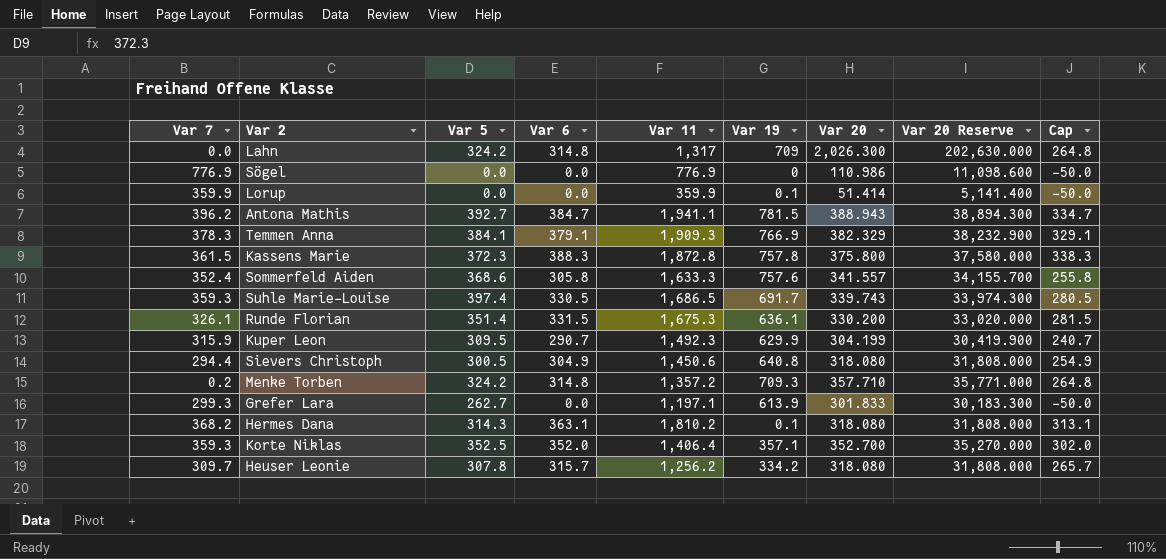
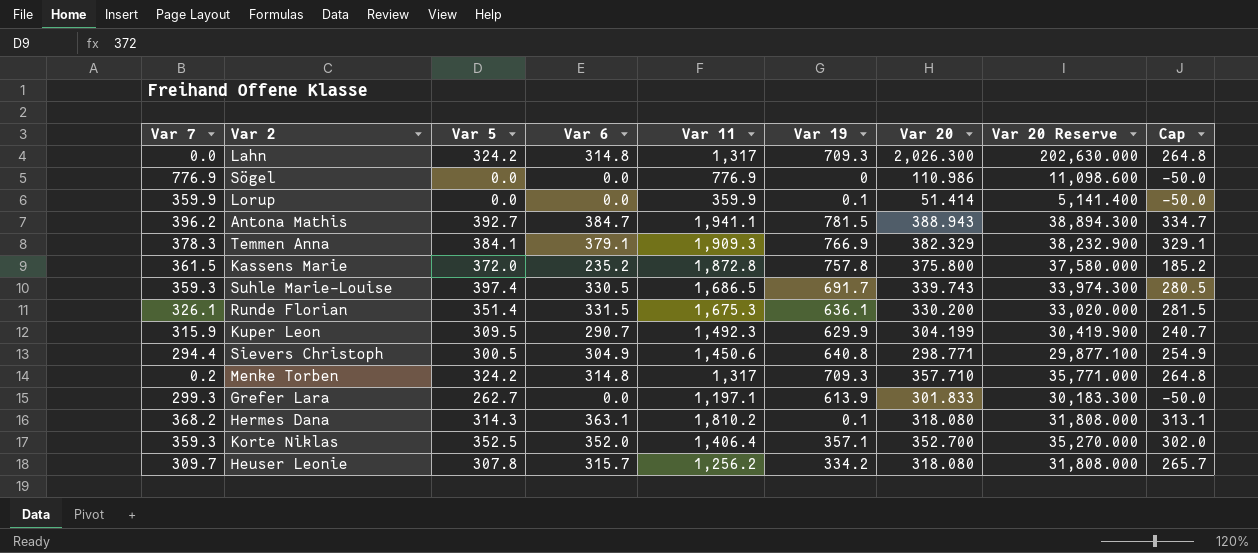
row Sommerfeld Aiden: 352.4 | 368.6 | 305.8 | 1,633.3 | 757.6 | 341.557 | 34,155.700 | 255.8 -> none
Lahn | Var 19: 709 -> 709.3
Kassens Marie | Var 5: 372.3 -> 372.0
Kassens Marie | Var 6: 388.3 -> 235.2
Kassens Marie | Cap: 338.3 -> 185.2
Sievers Christoph | Var 20: 318.080 -> 298.771
Sievers Christoph | Var 20 Reserve: 31,808.000 -> 29,877.100
Menke Torben | Var 11: 1,357.2 -> 1,317

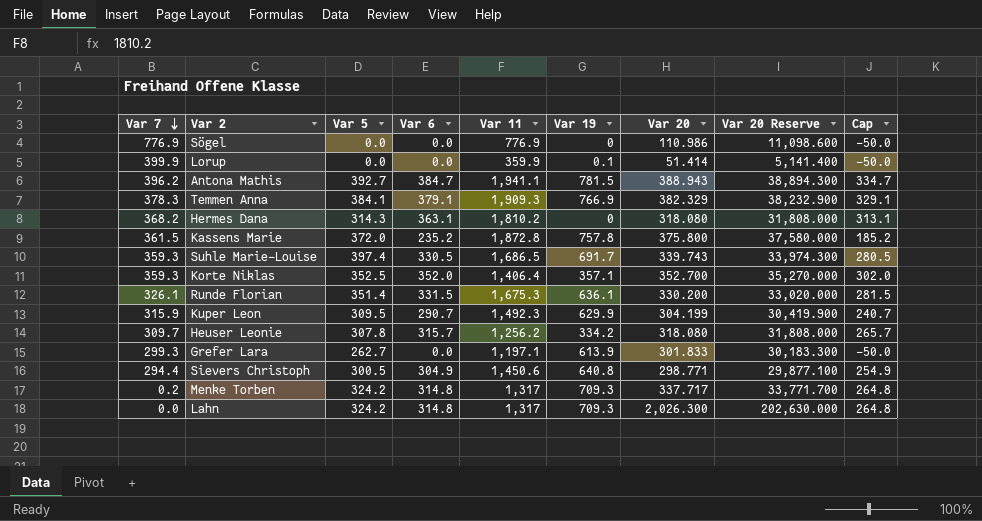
row order: none -> Var 7 descending
Lorup | Var 7: 359.9 -> 399.9
Hermes Dana | Var 19: 0.1 -> 0
Menke Torben | Var 20: 357.710 -> 337.717
Menke Torben | Var 20 Reserve: 35,771.000 -> 33,771.700

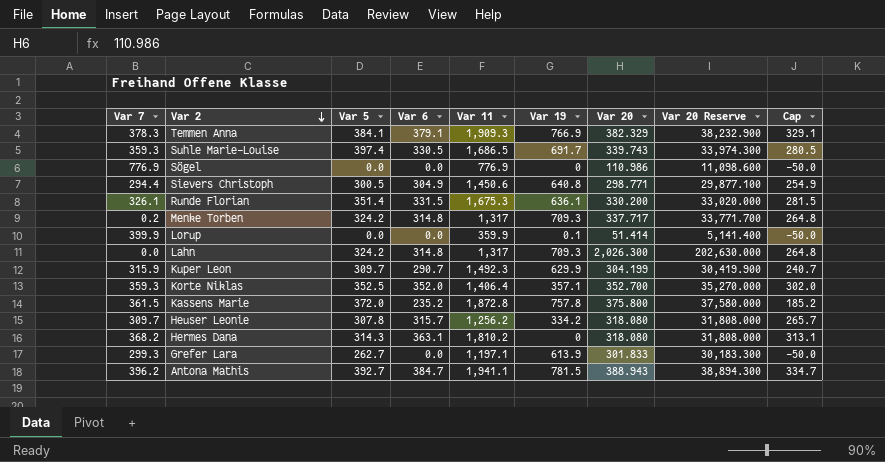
row order: Var 7 descending -> Var 2 descending
Kuper Leon | Var 5: 309.5 -> 309.7

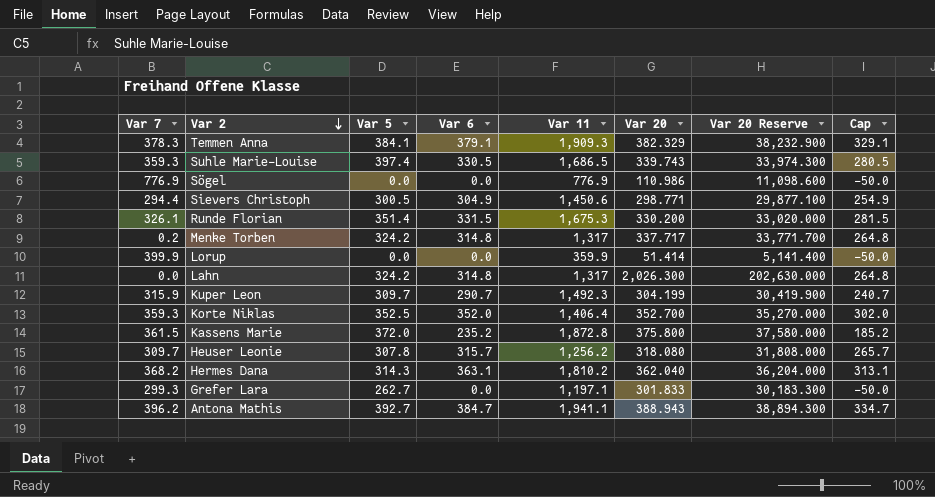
column Var 19 | position: 6 -> none
Hermes Dana | Var 20: 318.080 -> 362.040
Hermes Dana | Var 20 Reserve: 31,808.000 -> 36,204.000

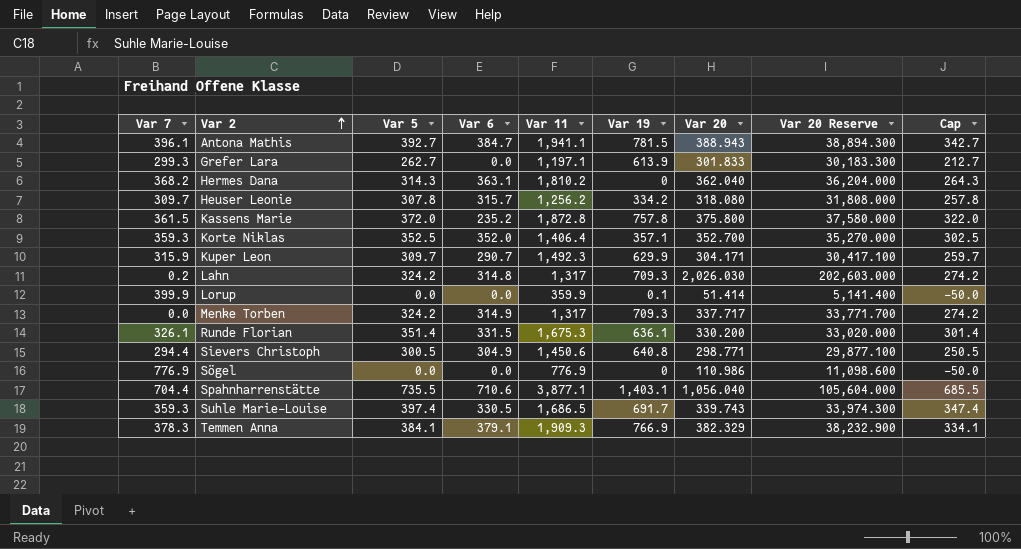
row order: Var 2 descending -> Var 2 ascending
column Var 19 | position: none -> 6
column Cap | formula: [Var 6] - 50 -> [Var 5] - 50
Antona Mathis | Var 7: 396.2 -> 396.1
Kuper Leon | Var 20: 304.199 -> 304.171
Kuper Leon | Var 20 Reserve: 30,419.900 -> 30,417.100
Lahn | Var 7: 0.0 -> 0.2
Lahn | Var 20: 2,026.300 -> 2,026.030
Lahn | Var 20 Reserve: 202,630.000 -> 202,603.000
Menke Torben | Var 7: 0.2 -> 0.0
Menke Torben | Var 6: 314.8 -> 314.9
row Spahnharrenstätte: none -> 704.4 | 735.5 | 710.6 | 3,877.1 | 1,403.1 | 1,056.040 | 105,604.000 | 685.5

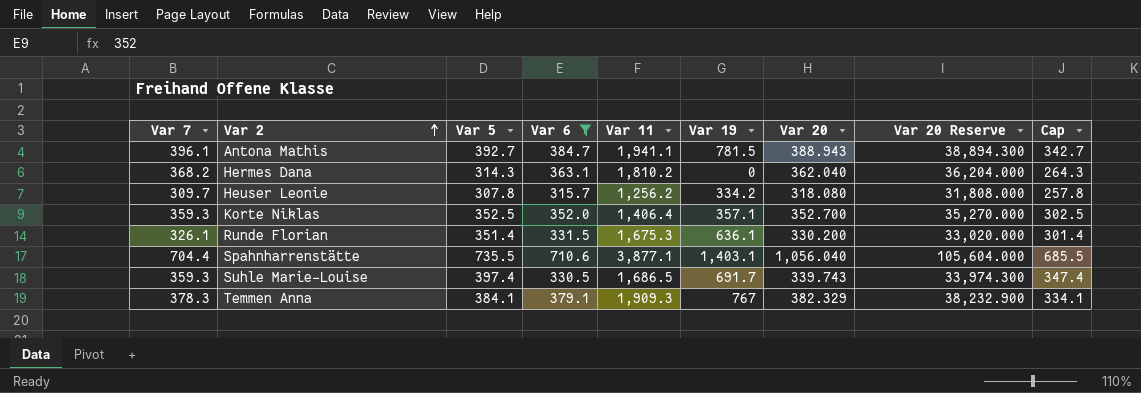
filter: none -> Var 6 >= 315.7
Temmen Anna | Var 19: 766.9 -> 767

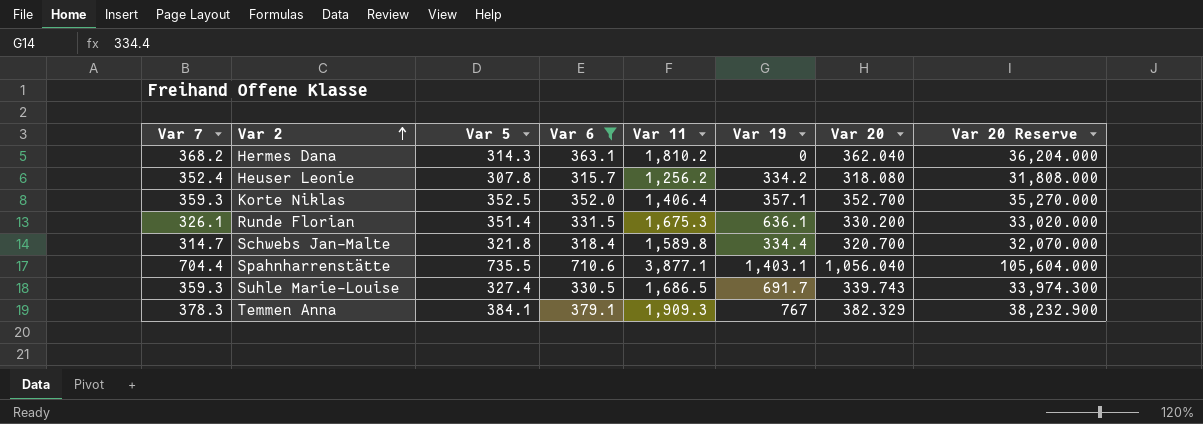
column Cap | formula: [Var 5] - 50 -> none
row Antona Mathis: 396.1 | 392.7 | 384.7 | 1,941.1 | 781.5 | 388.943 | 38,894.300 | 342.7 -> none
Heuser Leonie | Var 7: 309.7 -> 352.4
row Schwebs Jan-Malte: none -> 314.7 | 321.8 | 318.4 | 1,589.8 | 334.4 | 320.700 | 32,070.000
Suhle Marie-Louise | Var 5: 397.4 -> 327.4

